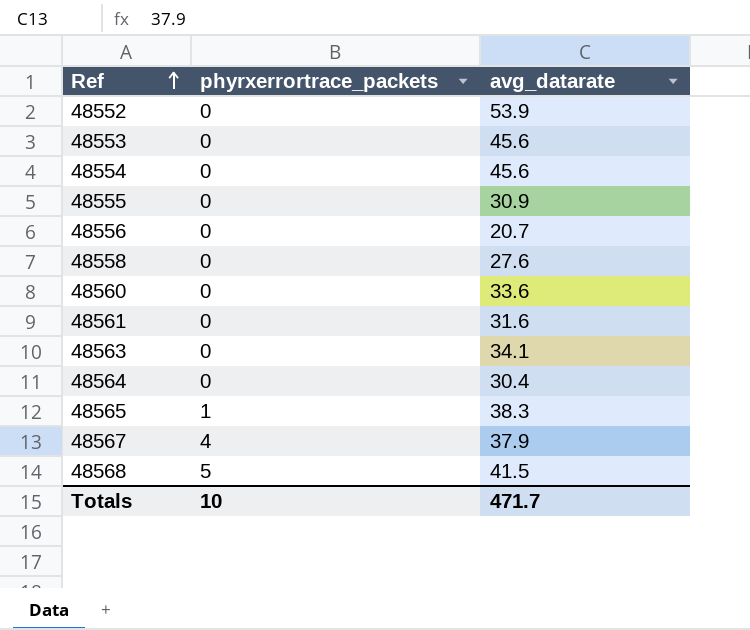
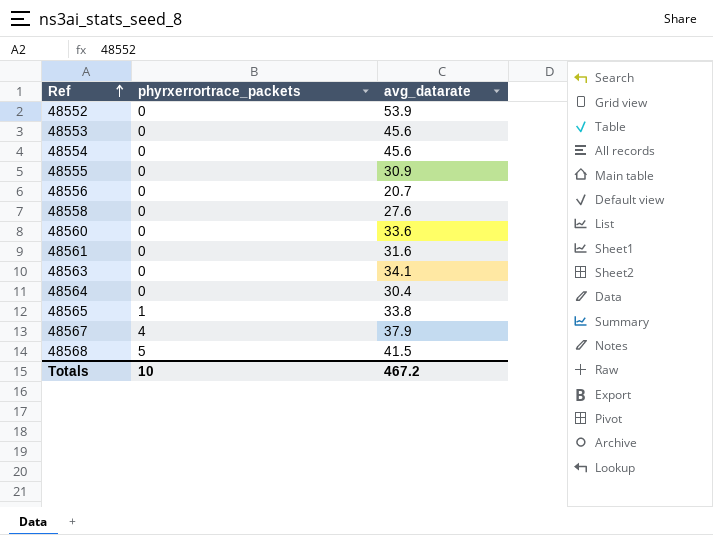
48565 | avg_datarate: 38.3 -> 33.8
Totals | avg_datarate: 471.7 -> 467.2

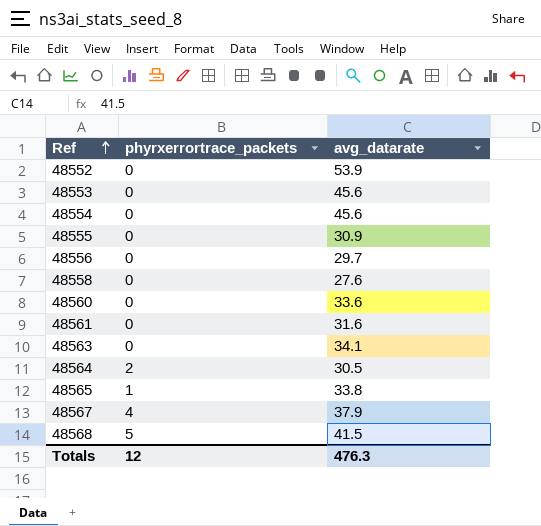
48556 | avg_datarate: 20.7 -> 29.7
48564 | phyrxerrortrace_packets: 0 -> 2
48564 | avg_datarate: 30.4 -> 30.5
Totals | phyrxerrortrace_packets: 10 -> 12
Totals | avg_datarate: 467.2 -> 476.3

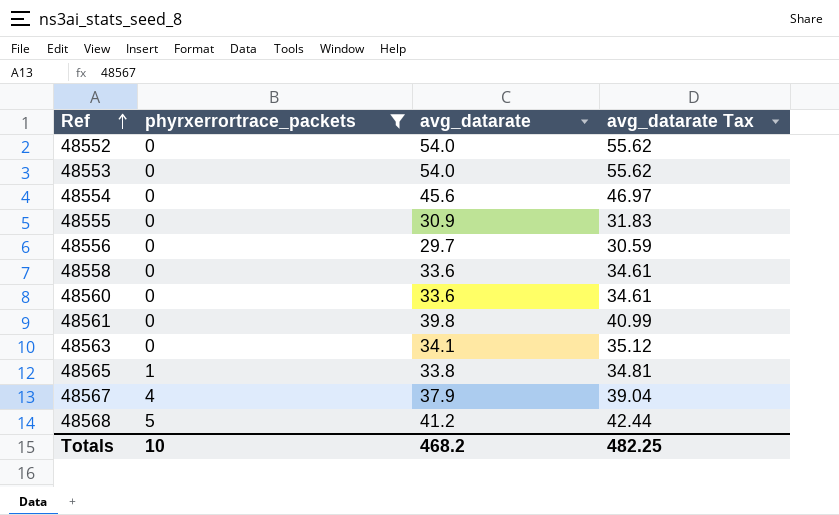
filter: none -> phyrxerrortrace_packets != 2
column avg_datarate Tax | formula: none -> [avg_datarate] * 1.03
48552 | avg_datarate: 53.9 -> 54.0
48553 | avg_datarate: 45.6 -> 54.0
48558 | avg_datarate: 27.6 -> 33.6
48561 | avg_datarate: 31.6 -> 39.8
48568 | avg_datarate: 41.5 -> 41.2
Totals | phyrxerrortrace_packets: 12 -> 10
Totals | avg_datarate: 476.3 -> 468.2

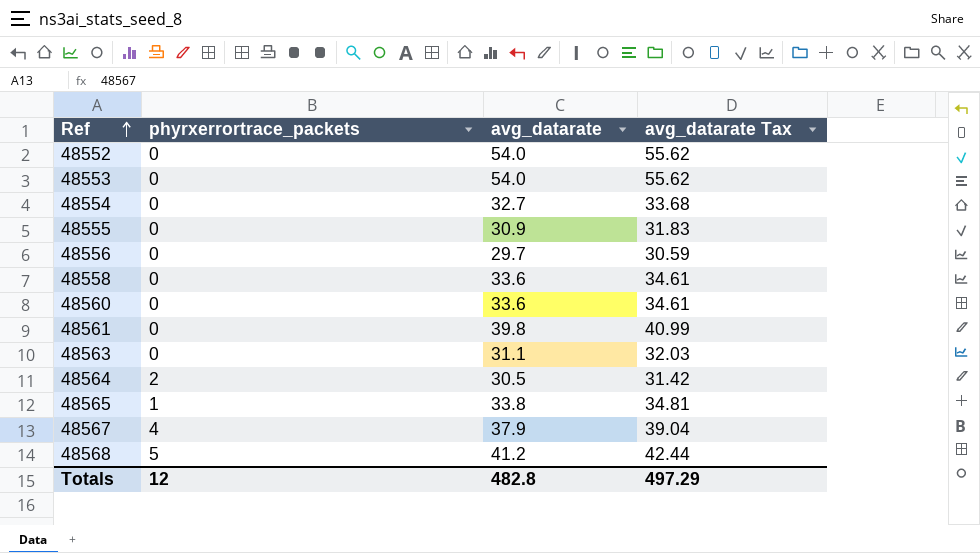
filter: phyrxerrortrace_packets != 2 -> none
48554 | avg_datarate: 45.6 -> 32.7
48554 | avg_datarate Tax: 46.97 -> 33.68
48563 | avg_datarate: 34.1 -> 31.1
48563 | avg_datarate Tax: 35.12 -> 32.03
Totals | phyrxerrortrace_packets: 10 -> 12
Totals | avg_datarate: 468.2 -> 482.8
Totals | avg_datarate Tax: 482.25 -> 497.29

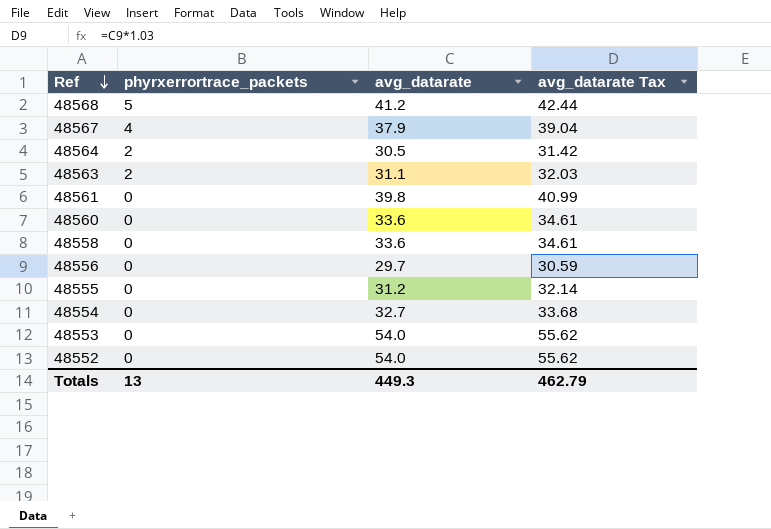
row order: Ref ascending -> Ref descending
row 48565: 1 | 33.8 | 34.81 -> none
48563 | phyrxerrortrace_packets: 0 -> 2
48555 | avg_datarate: 30.9 -> 31.2
48555 | avg_datarate Tax: 31.83 -> 32.14
Totals | phyrxerrortrace_packets: 12 -> 13
Totals | avg_datarate: 482.8 -> 449.3
Totals | avg_datarate Tax: 497.29 -> 462.79

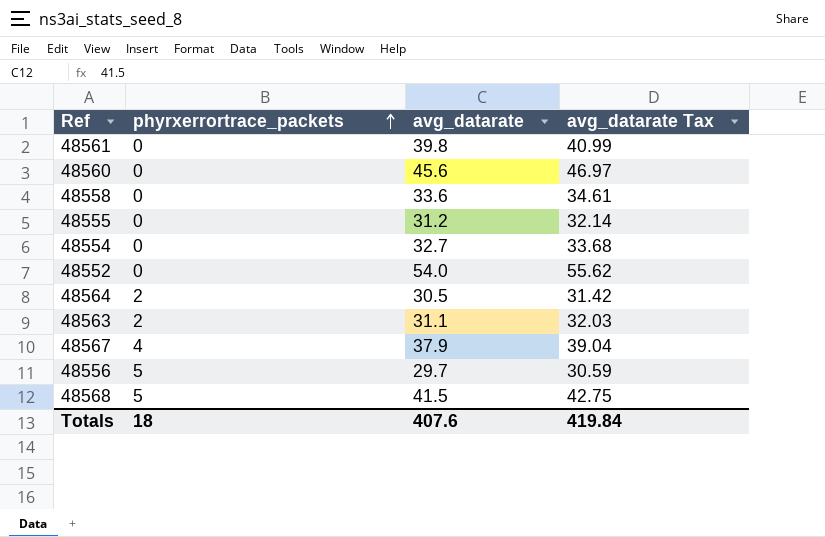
row order: Ref descending -> phyrxerrortrace_packets ascending
row 48553: 0 | 54.0 | 55.62 -> none
48560 | avg_datarate: 33.6 -> 45.6
48560 | avg_datarate Tax: 34.61 -> 46.97
48556 | phyrxerrortrace_packets: 0 -> 5
48568 | avg_datarate: 41.2 -> 41.5
48568 | avg_datarate Tax: 42.44 -> 42.75
Totals | phyrxerrortrace_packets: 13 -> 18
Totals | avg_datarate: 449.3 -> 407.6
Totals | avg_datarate Tax: 462.79 -> 419.84

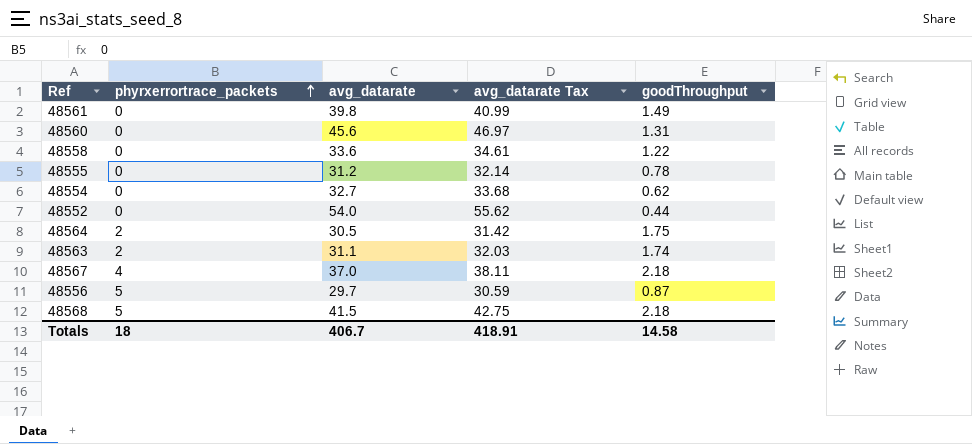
column goodThroughput | position: none -> 5
48567 | avg_datarate: 37.9 -> 37.0
48567 | avg_datarate Tax: 39.04 -> 38.11
Totals | avg_datarate: 407.6 -> 406.7
Totals | avg_datarate Tax: 419.84 -> 418.91

